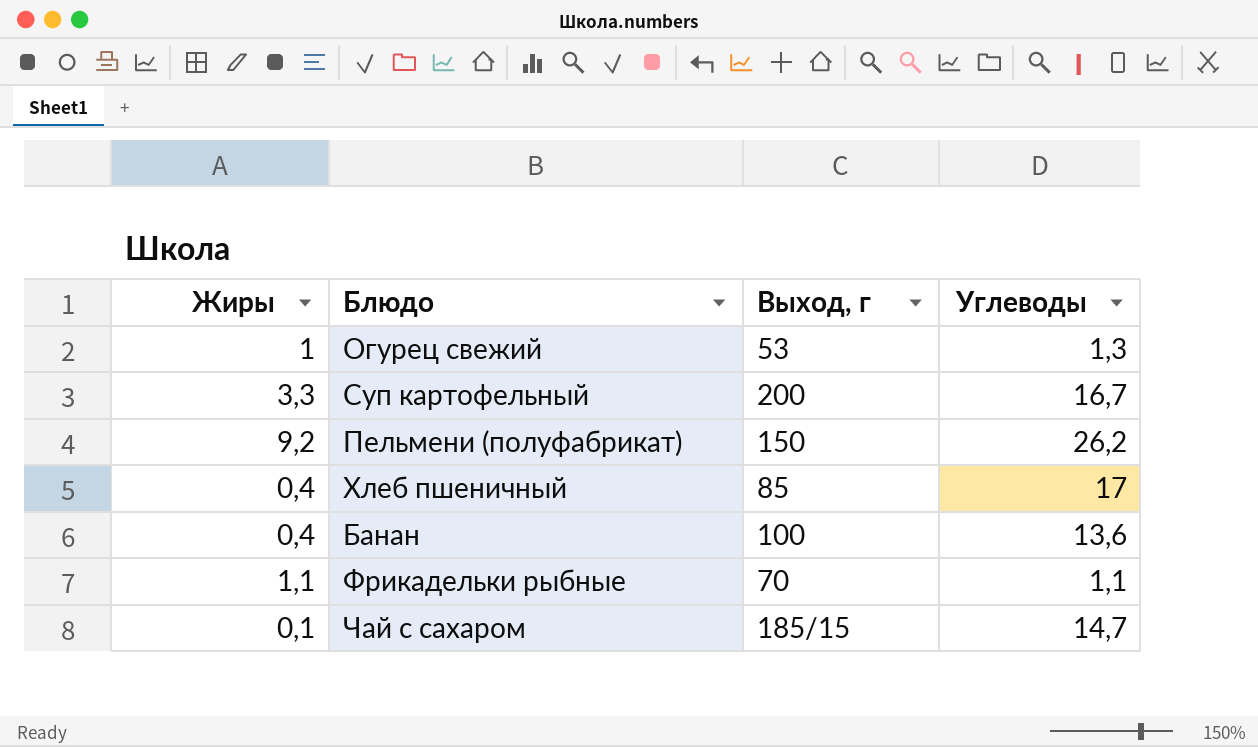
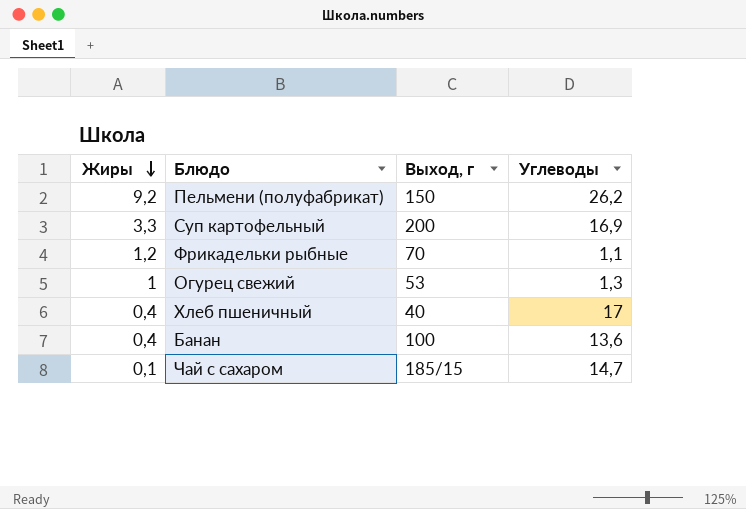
row order: none -> Жиры descending
Суп картофельный | Углеводы: 16,7 -> 16,9
Фрикадельки рыбные | Жиры: 1,1 -> 1,2
Хлеб пшеничный | Выход, г: 85 -> 40

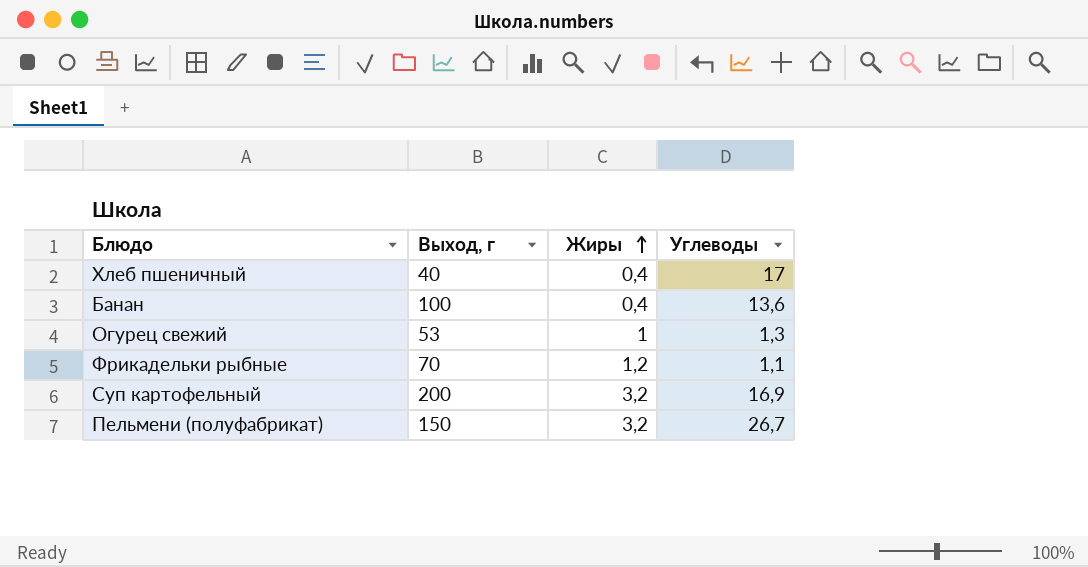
row order: Жиры descending -> Жиры ascending
column Жиры | position: 1 -> 3
row Чай с сахаром: 0,1 | 185/15 | 14,7 -> none
Суп картофельный | Жиры: 3,3 -> 3,2
Пельмени (полуфабрикат) | Жиры: 9,2 -> 3,2
Пельмени (полуфабрикат) | Углеводы: 26,2 -> 26,7

